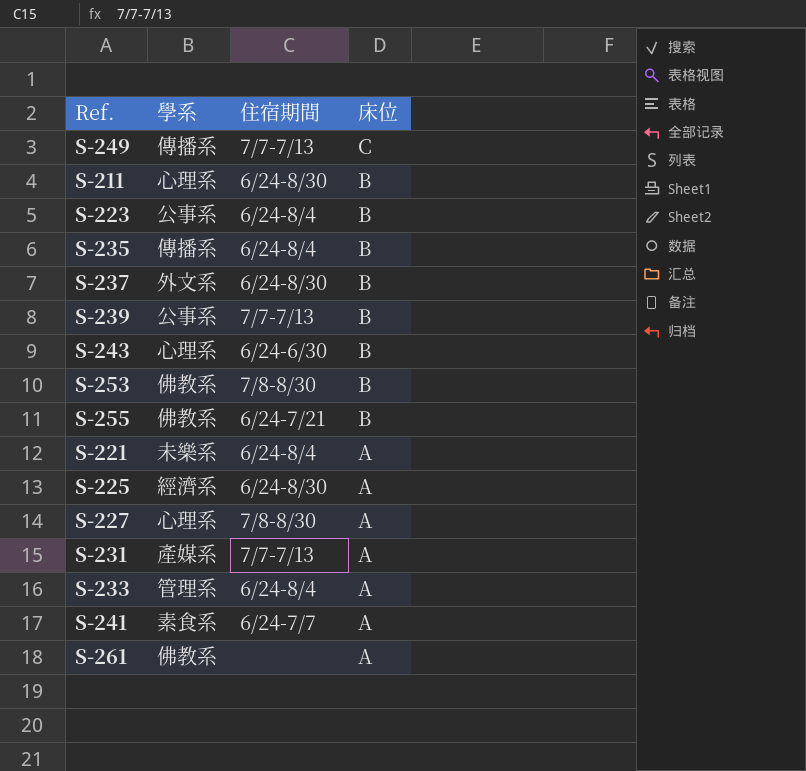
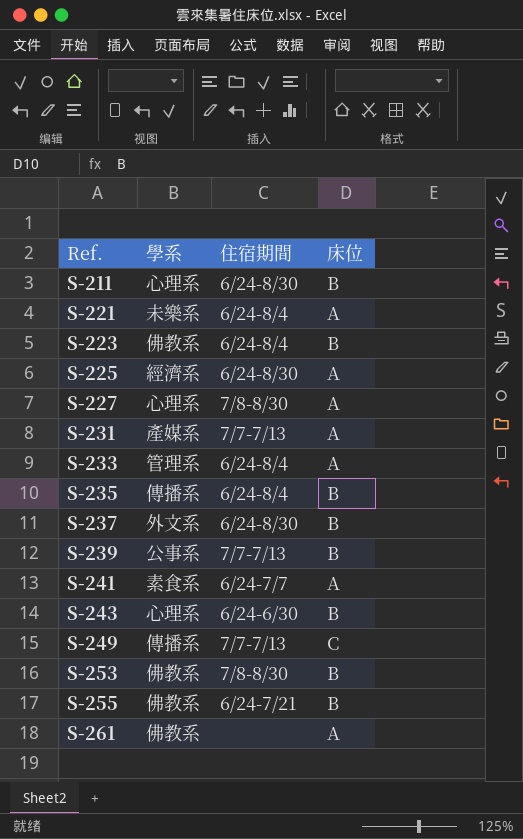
row order: 床位 descending -> Ref. ascending
S-223 | 學系: 公事系 -> 佛教系

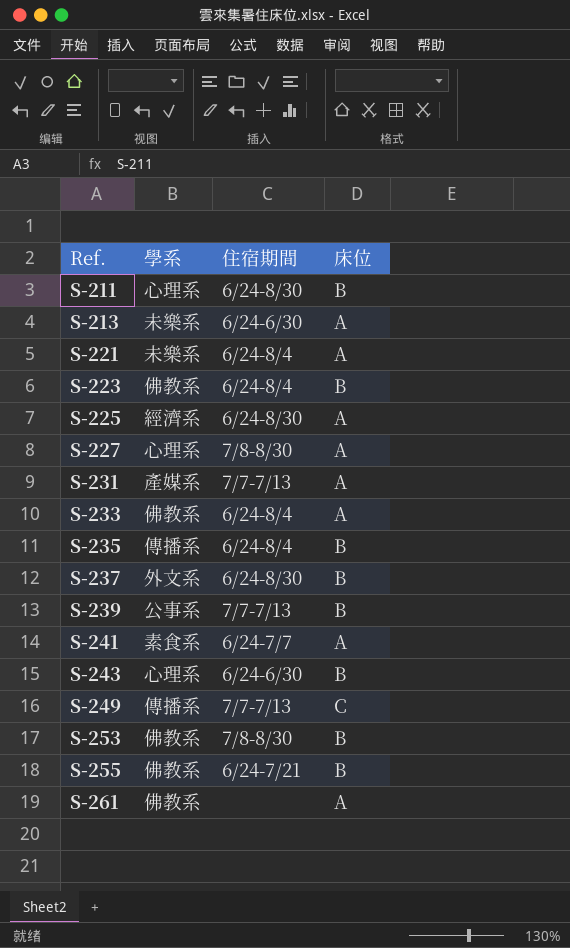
row S-213: none -> 未樂系 | 6/24-6/30 | A
S-233 | 學系: 管理系 -> 佛教系

